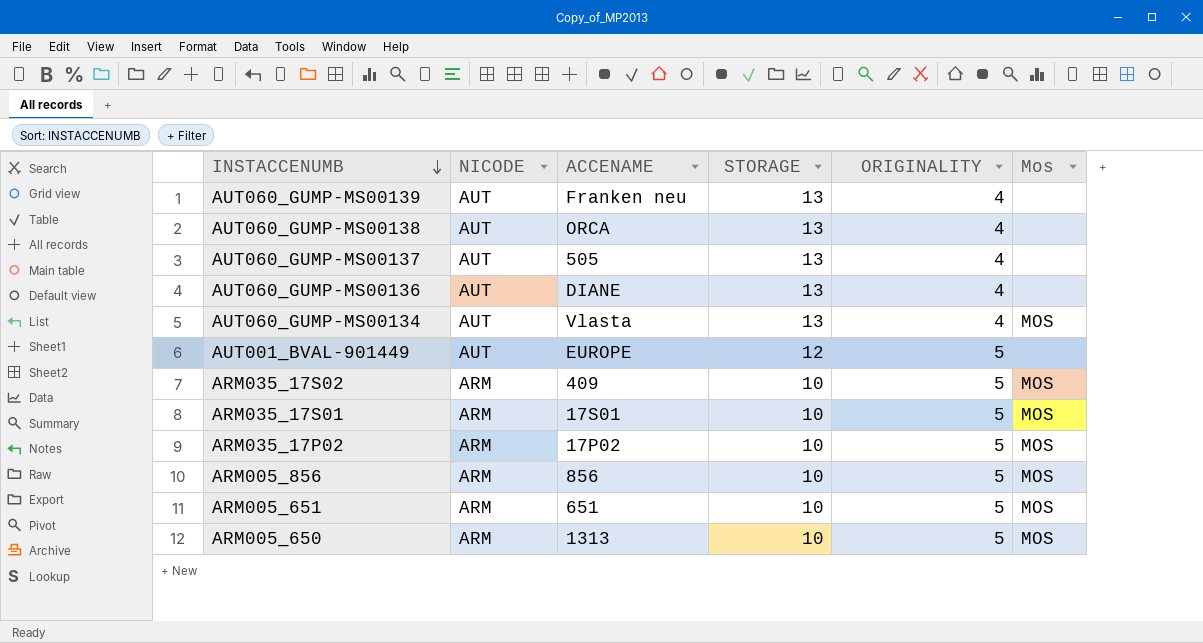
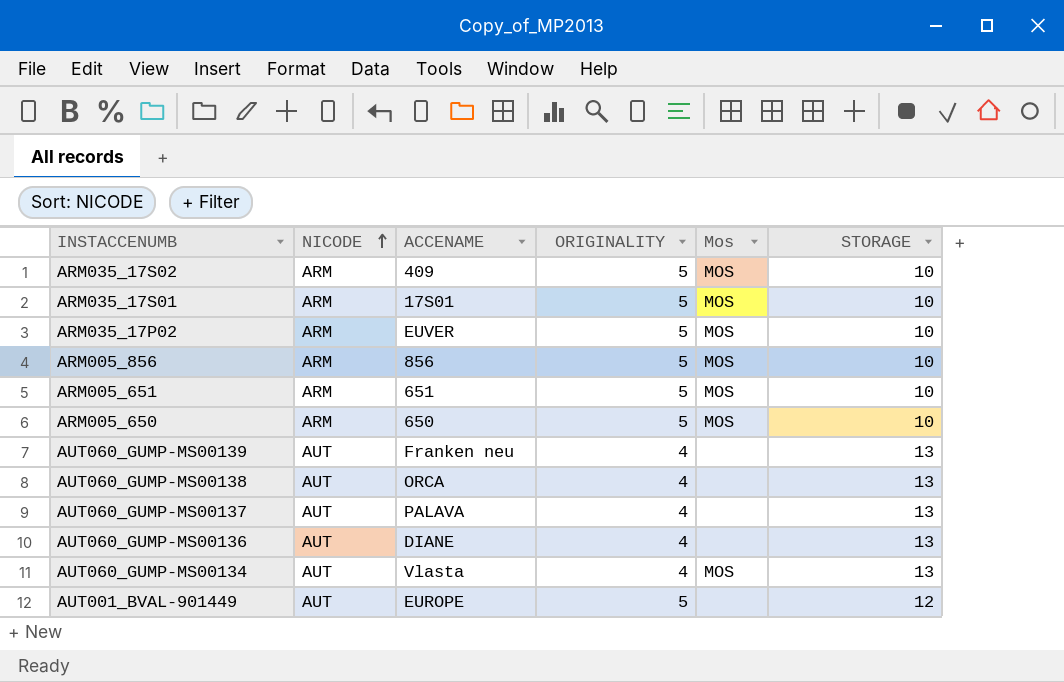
row order: INSTACCENUMB descending -> NICODE ascending
column STORAGE | position: 4 -> 6
ARM035_17P02 | ACCENAME: 17P02 -> EUVER
ARM005_650 | ACCENAME: 1313 -> 650
AUT060_GUMP-MS00137 | ACCENAME: 505 -> PALAVA

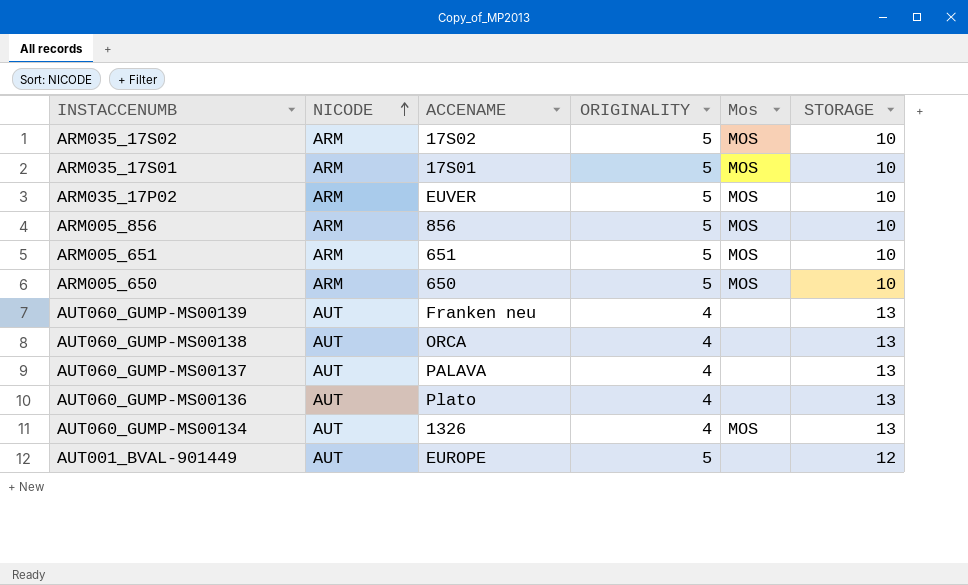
ARM035_17S02 | ACCENAME: 409 -> 17S02
AUT060_GUMP-MS00136 | ACCENAME: DIANE -> Plato
AUT060_GUMP-MS00134 | ACCENAME: Vlasta -> 1326

